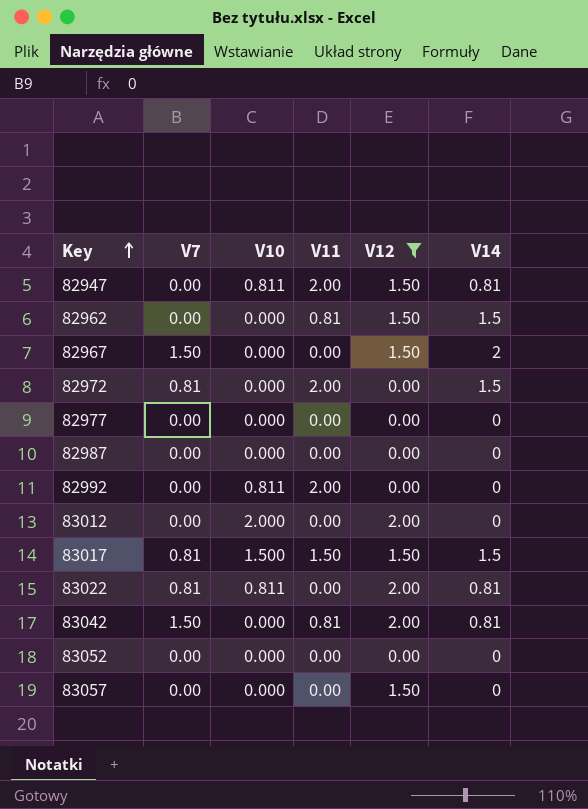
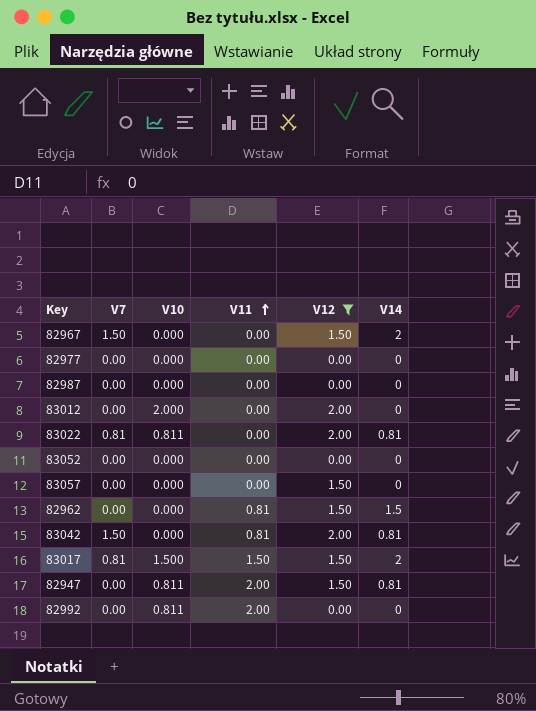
row order: Key ascending -> V11 ascending
row 82972: 0.81 | 0.000 | 2.00 | 0.00 | 1.5 -> none
83017 | V14: 1.5 -> 2

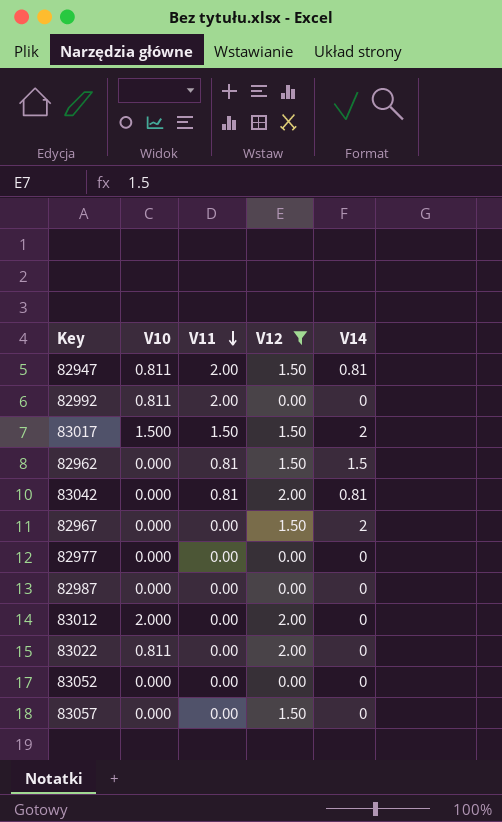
row order: V11 ascending -> V11 descending
column V7 | position: 2 -> none
83022 | V14: 0.81 -> 0

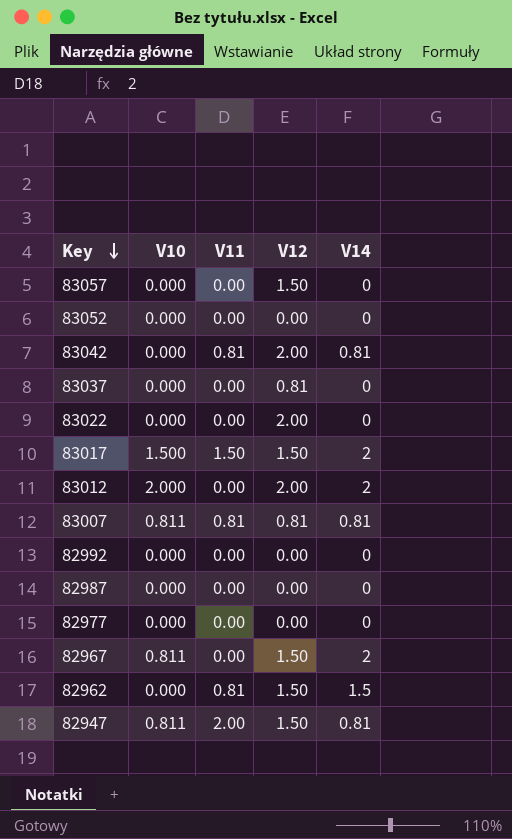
filter: V12 != 0.81 -> none
row order: V11 descending -> Key descending
83022 | V10: 0.811 -> 0.000
83012 | V14: 0 -> 2
82992 | V10: 0.811 -> 0.000
82992 | V11: 2.00 -> 0.00
82967 | V10: 0.000 -> 0.811

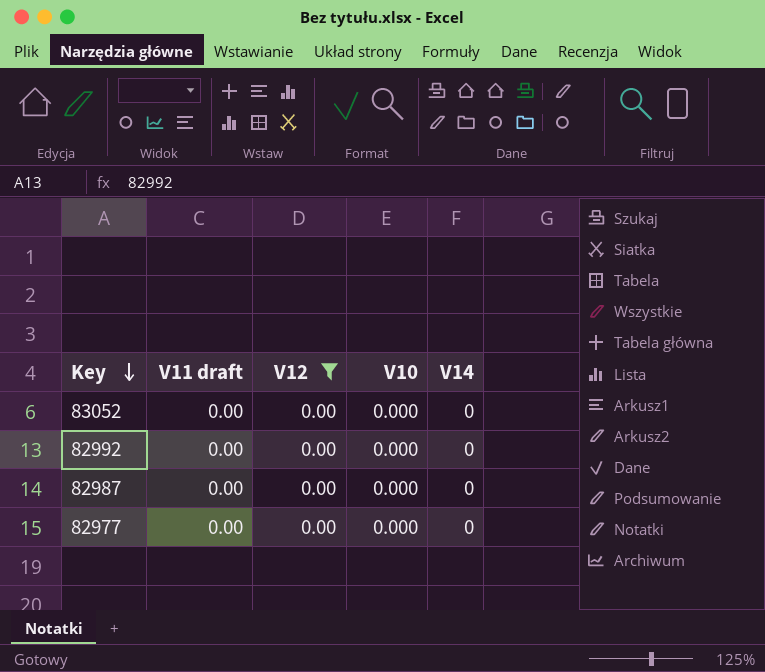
filter: none -> V12 = 0.00
column name: V11 -> V11 draft
column V10 | position: 2 -> 4

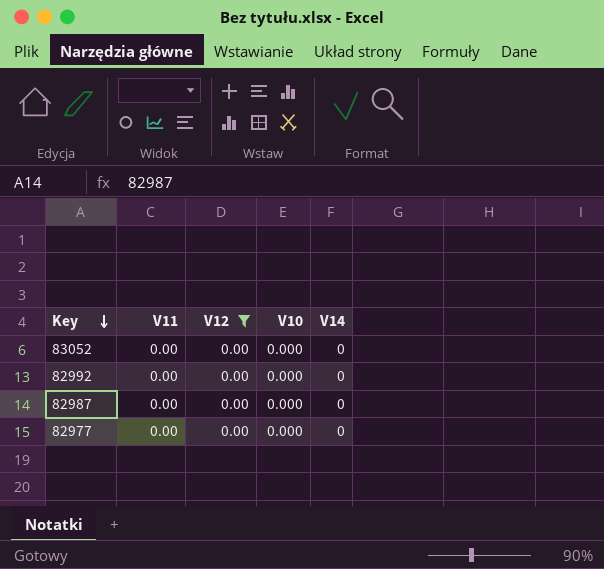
column name: V11 draft -> V11

